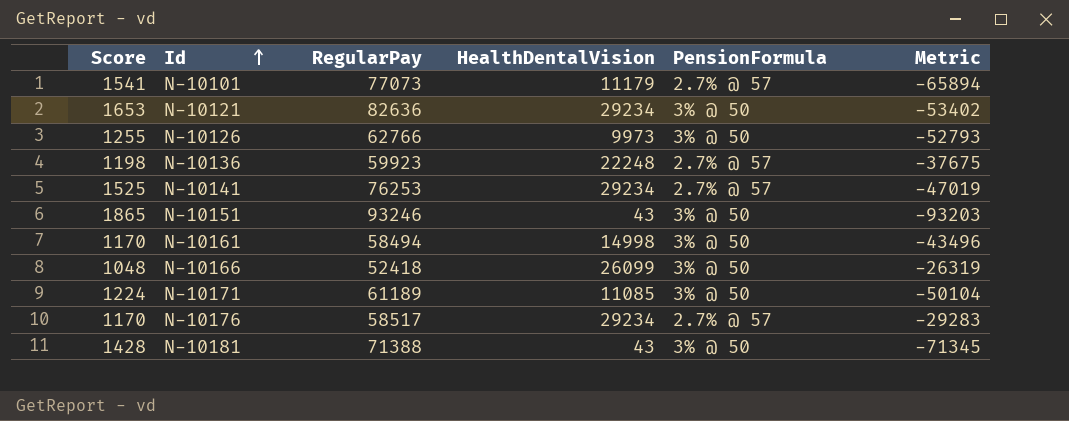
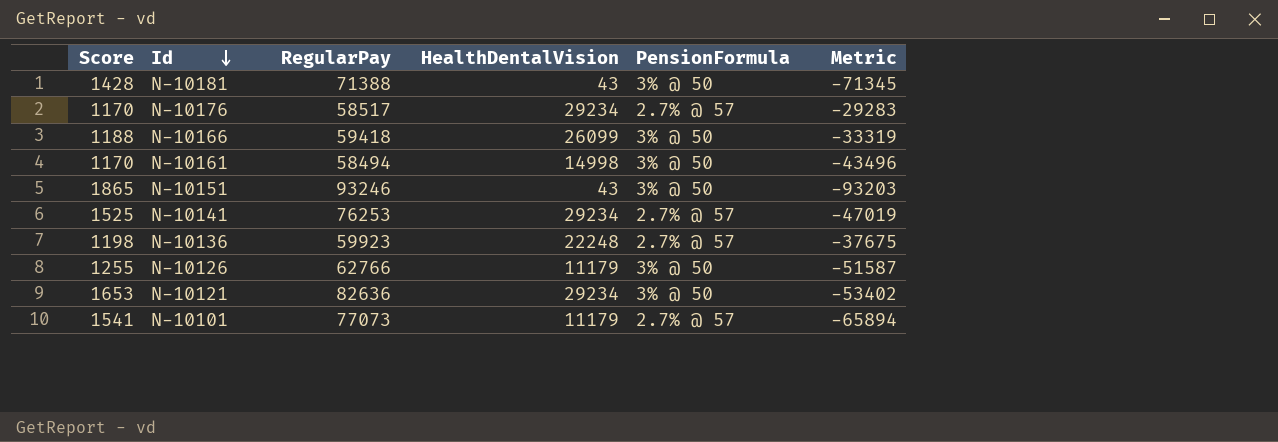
row order: Id ascending -> Id descending
row N-10171: 1224 | 61189 | 11085 | 3% @ 50 | -50104 -> none
N-10166 | Score: 1048 -> 1188
N-10166 | RegularPay: 52418 -> 59418
N-10166 | Metric: -26319 -> -33319
N-10126 | HealthDentalVision: 9973 -> 11179
N-10126 | Metric: -52793 -> -51587

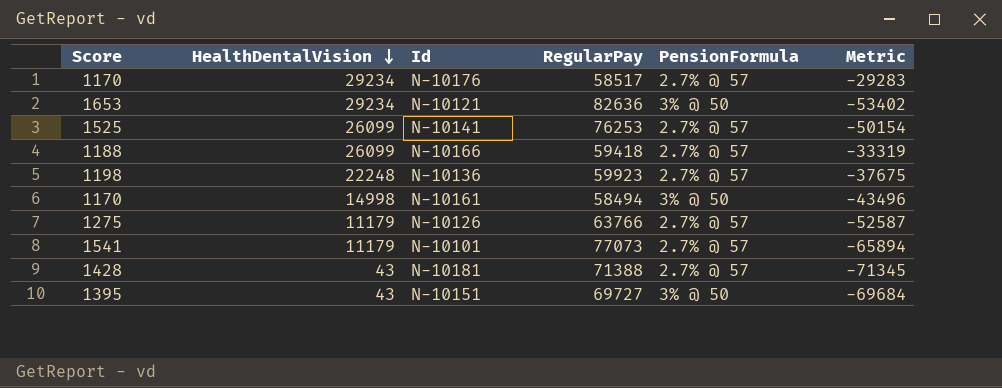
row order: Id descending -> HealthDentalVision descending
column HealthDentalVision | position: 4 -> 2
N-10141 | HealthDentalVision: 29234 -> 26099
N-10141 | Metric: -47019 -> -50154
N-10166 | PensionFormula: 3% @ 50 -> 2.7% @ 57
N-10126 | Score: 1255 -> 1275
N-10126 | RegularPay: 62766 -> 63766
N-10126 | PensionFormula: 3% @ 50 -> 2.7% @ 57
N-10126 | Metric: -51587 -> -52587
N-10181 | PensionFormula: 3% @ 50 -> 2.7% @ 57
N-10151 | Score: 1865 -> 1395
N-10151 | RegularPay: 93246 -> 69727
N-10151 | Metric: -93203 -> -69684

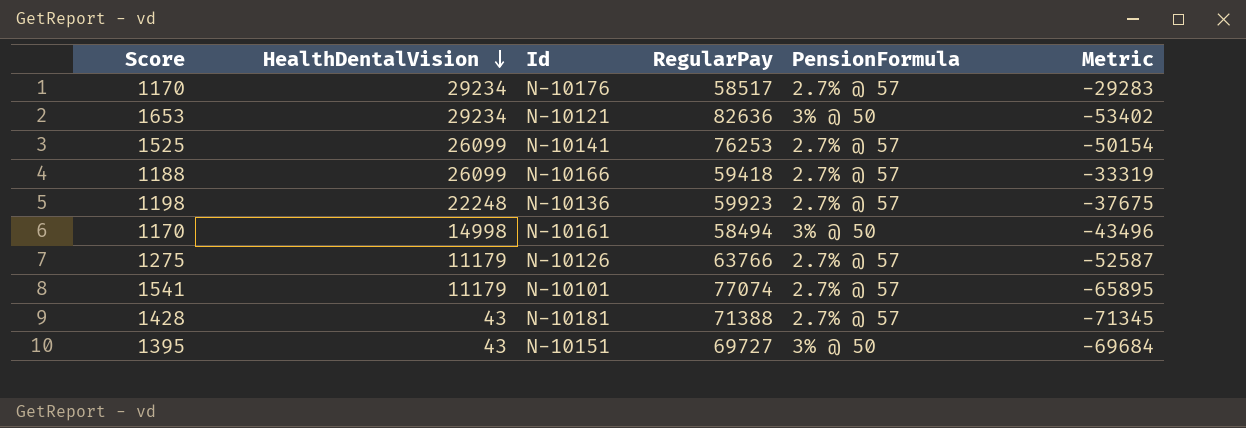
N-10101 | RegularPay: 77073 -> 77074
N-10101 | Metric: -65894 -> -65895

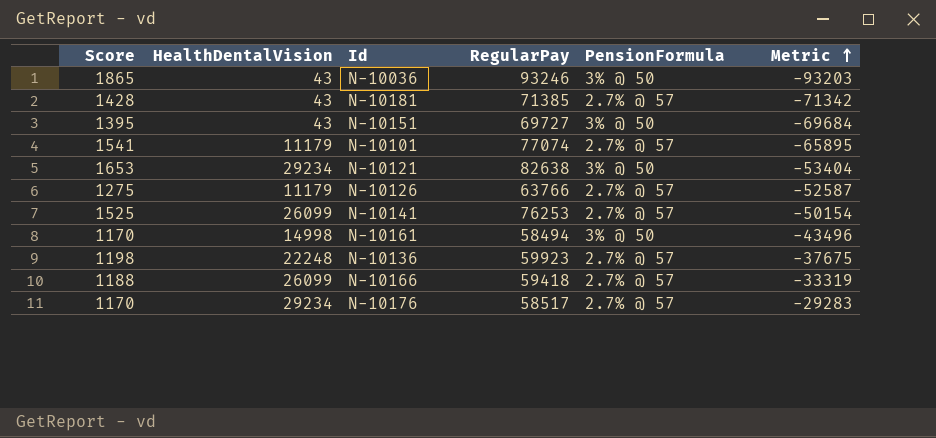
row order: HealthDentalVision descending -> Metric ascending
row N-10036: none -> 1865 | 43 | 93246 | 3% @ 50 | -93203
N-10181 | RegularPay: 71388 -> 71385
N-10181 | Metric: -71345 -> -71342
N-10121 | RegularPay: 82636 -> 82638
N-10121 | Metric: -53402 -> -53404

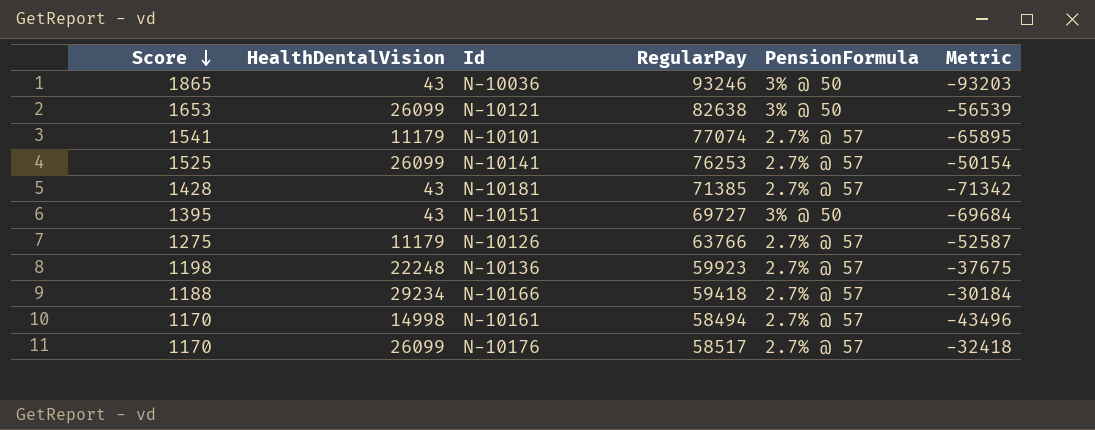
row order: Metric ascending -> Score descending
N-10121 | HealthDentalVision: 29234 -> 26099
N-10121 | Metric: -53404 -> -56539
N-10166 | HealthDentalVision: 26099 -> 29234
N-10166 | Metric: -33319 -> -30184
N-10161 | PensionFormula: 3% @ 50 -> 2.7% @ 57
N-10176 | HealthDentalVision: 29234 -> 26099
N-10176 | Metric: -29283 -> -32418

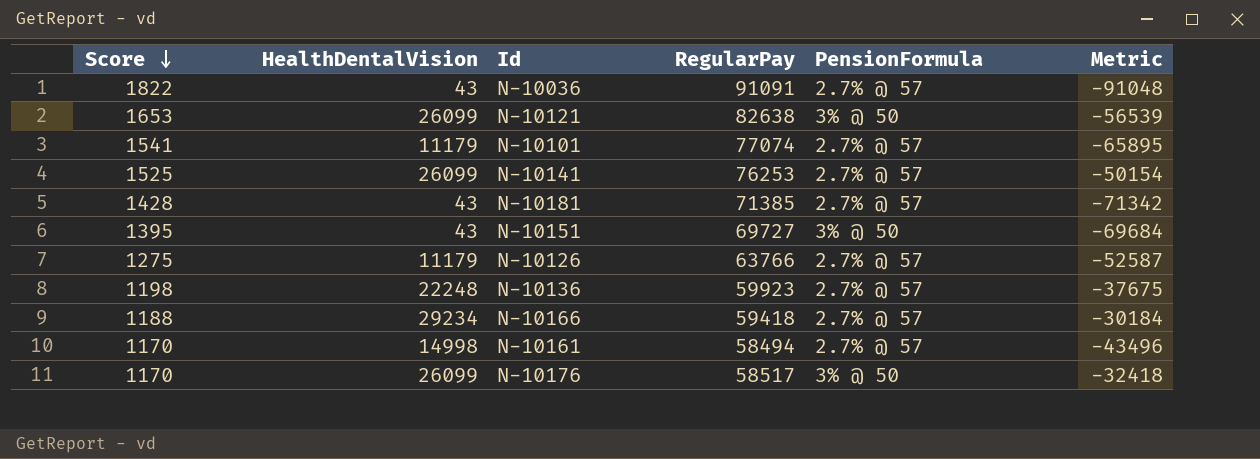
N-10036 | Score: 1865 -> 1822
N-10036 | RegularPay: 93246 -> 91091
N-10036 | PensionFormula: 3% @ 50 -> 2.7% @ 57
N-10036 | Metric: -93203 -> -91048
N-10176 | PensionFormula: 2.7% @ 57 -> 3% @ 50

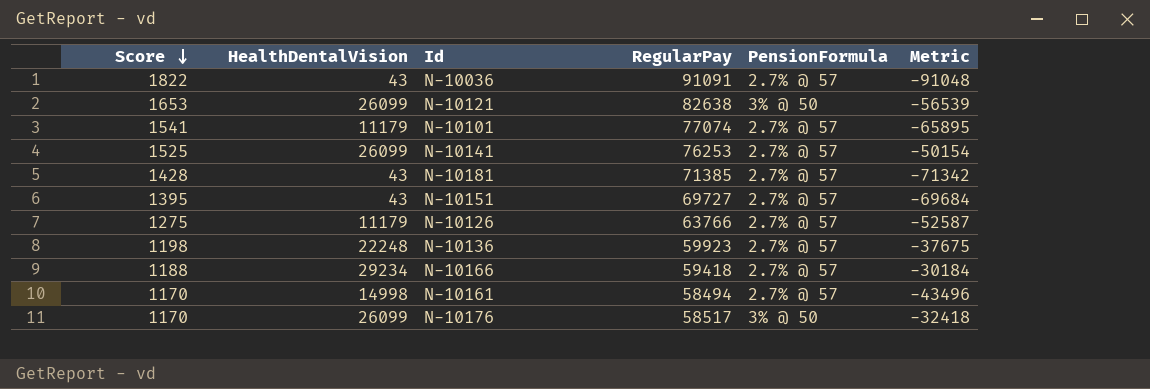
N-10151 | PensionFormula: 3% @ 50 -> 2.7% @ 57

